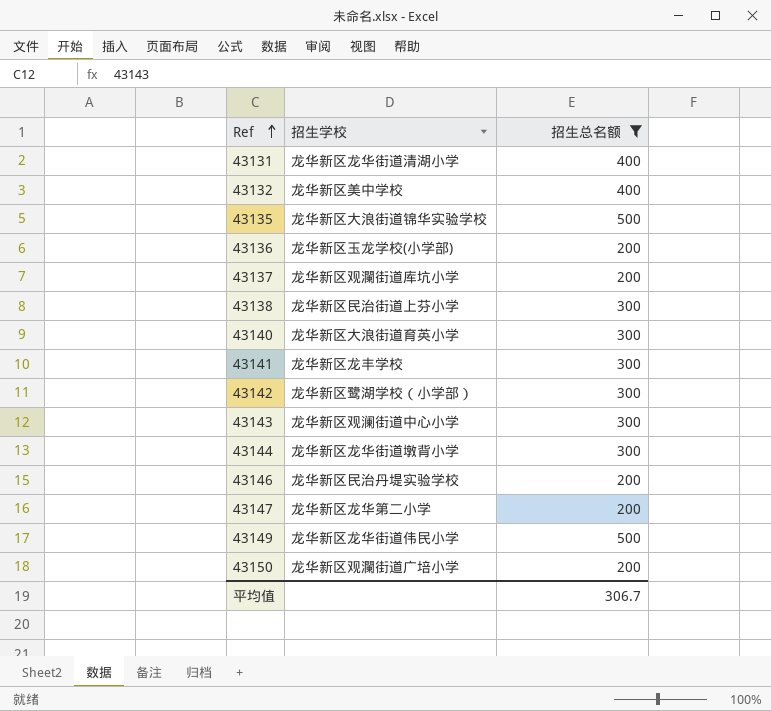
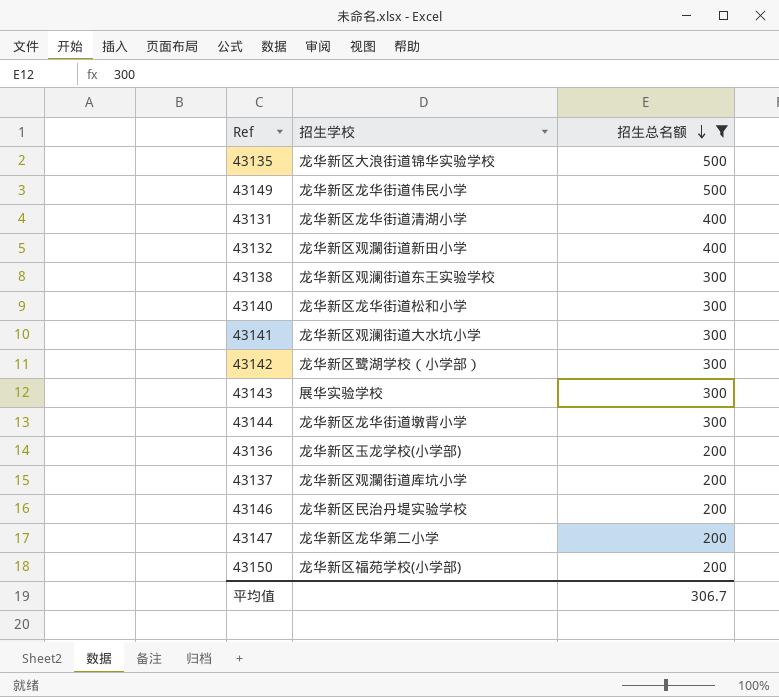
row order: Ref ascending -> 招生总名额 descending
43132 | 招生学校: 龙华新区美中学校 -> 龙华新区观瀾街道新田小学
43138 | 招生学校: 龙华新区民治街道上芬小学 -> 龙华新区观澜街道东王实验学校
43140 | 招生学校: 龙华新区大浪街道育英小学 -> 龙华新区龙华街道松和小学
43141 | 招生学校: 龙华新区龙丰学校 -> 龙华新区观澜街道大水坑小学
43143 | 招生学校: 龙华新区观澜街道中心小学 -> 展华实验学校
43150 | 招生学校: 龙华新区观瀾街道广培小学 -> 龙华新区福苑学校(小学部)

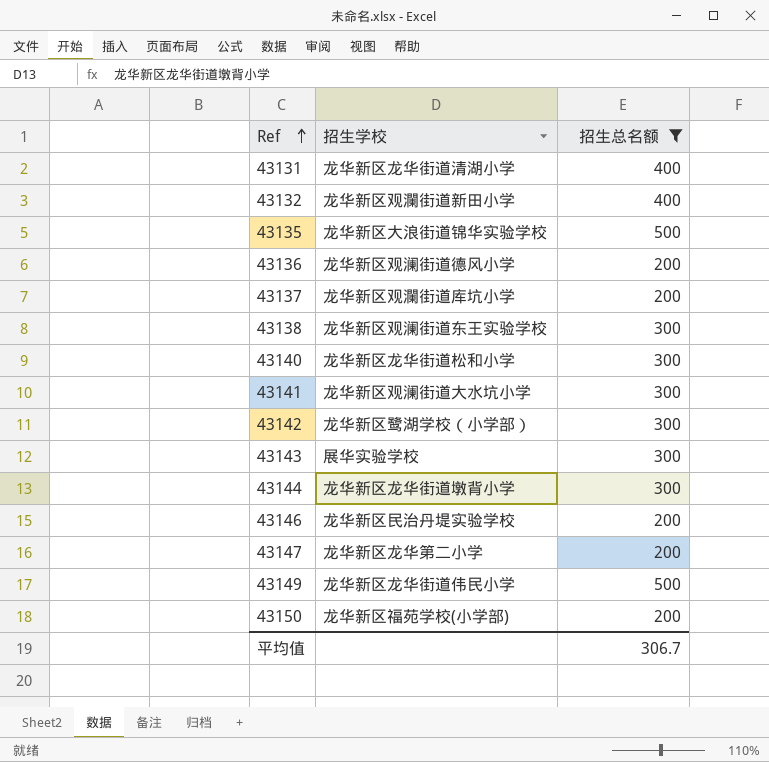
row order: 招生总名额 descending -> Ref ascending
43136 | 招生学校: 龙华新区玉龙学校(小学部) -> 龙华新区观澜街道德风小学

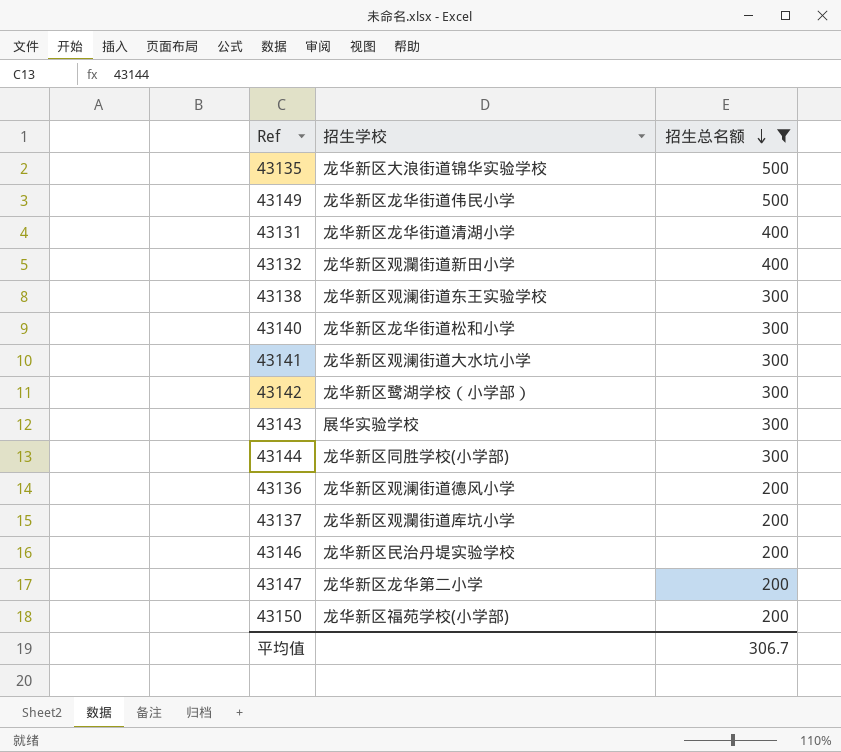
row order: Ref ascending -> 招生总名额 descending
43144 | 招生学校: 龙华新区龙华街道墩背小学 -> 龙华新区同胜学校(小学部)

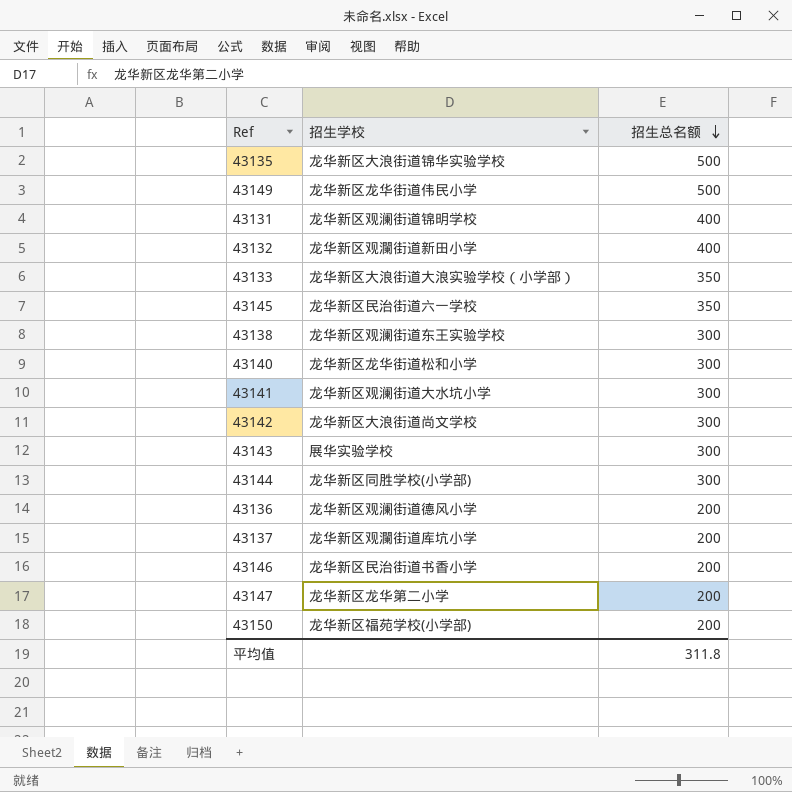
filter: 招生总名额 != 350 -> none
43131 | 招生学校: 龙华新区龙华街道清湖小学 -> 龙华新区观澜街道锦明学校
43142 | 招生学校: 龙华新区鹭湖学校（小学部） -> 龙华新区大浪街道尚文学校
43146 | 招生学校: 龙华新区民治丹堤实验学校 -> 龙华新区民治街道书香小学
平均值 | 招生总名额: 306.7 -> 311.8

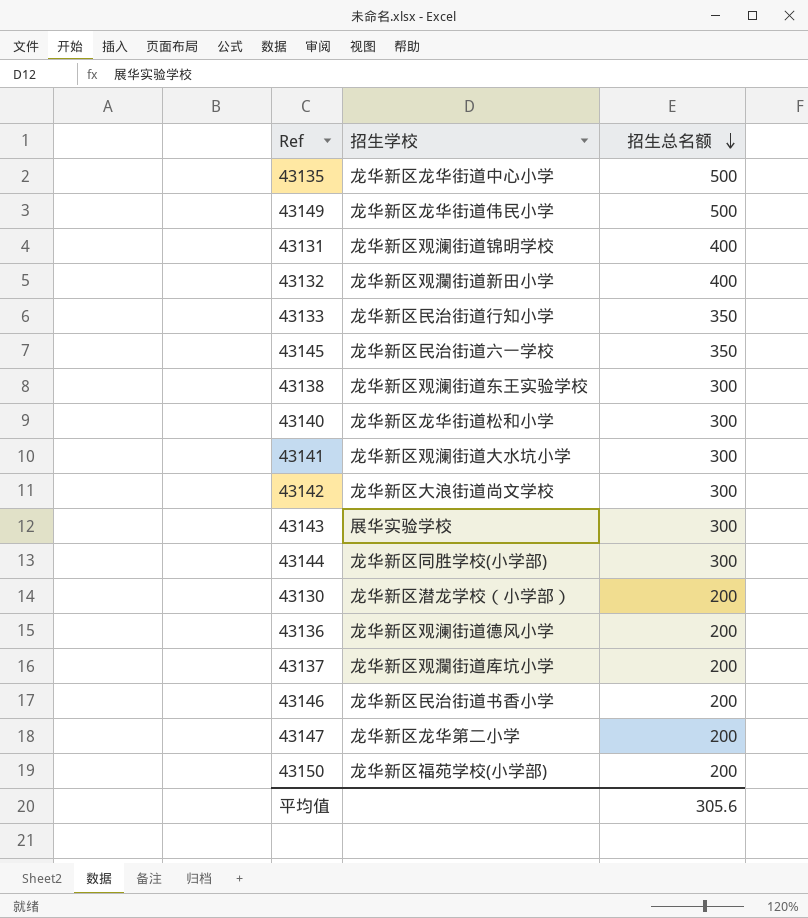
43135 | 招生学校: 龙华新区大浪街道锦华实验学校 -> 龙华新区龙华街道中心小学
43133 | 招生学校: 龙华新区大浪街道大浪实验学校（小学部） -> 龙华新区民治街道行知小学
row 43130: none -> 龙华新区潜龙学校（小学部） | 200
平均值 | 招生总名额: 311.8 -> 305.6

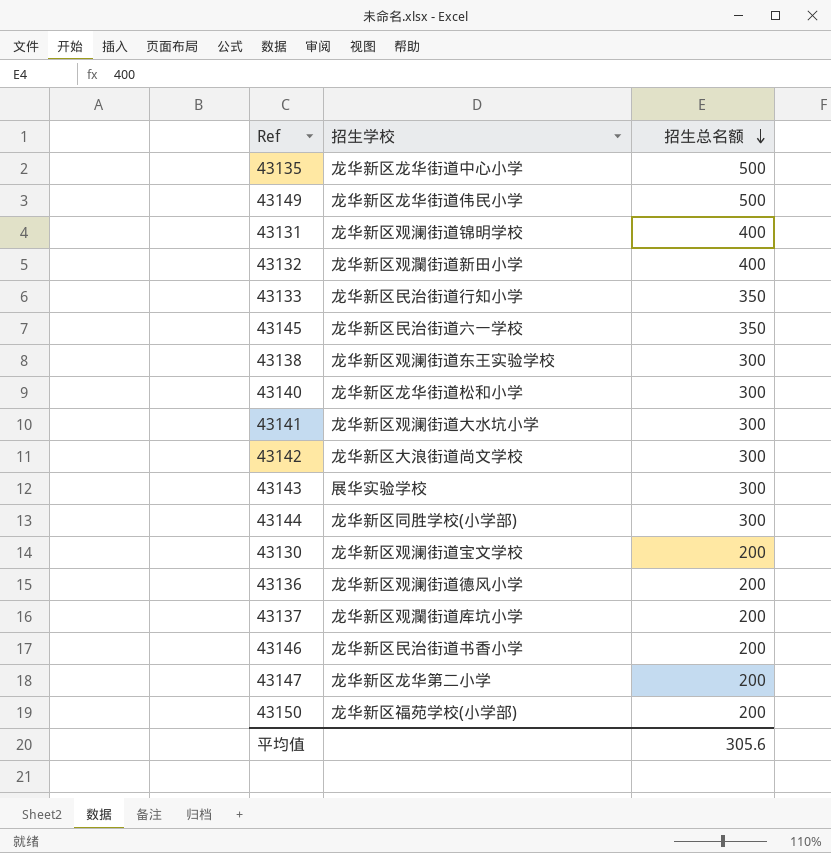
43130 | 招生学校: 龙华新区潜龙学校（小学部） -> 龙华新区观澜街道宝文学校

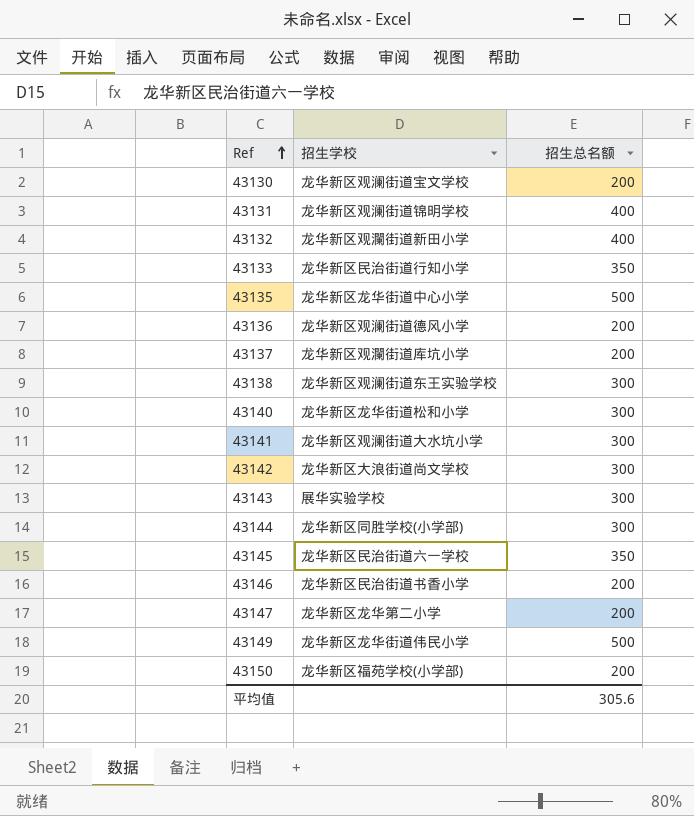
row order: 招生总名额 descending -> Ref ascending

